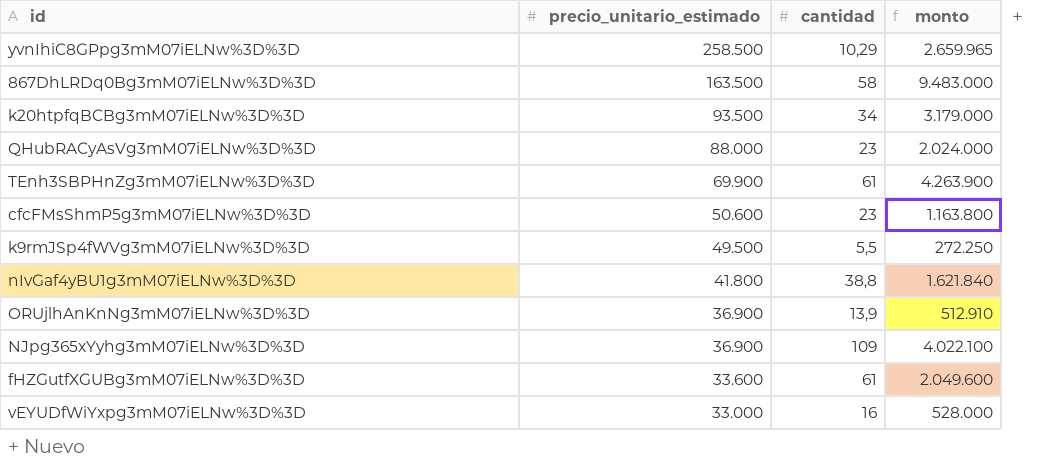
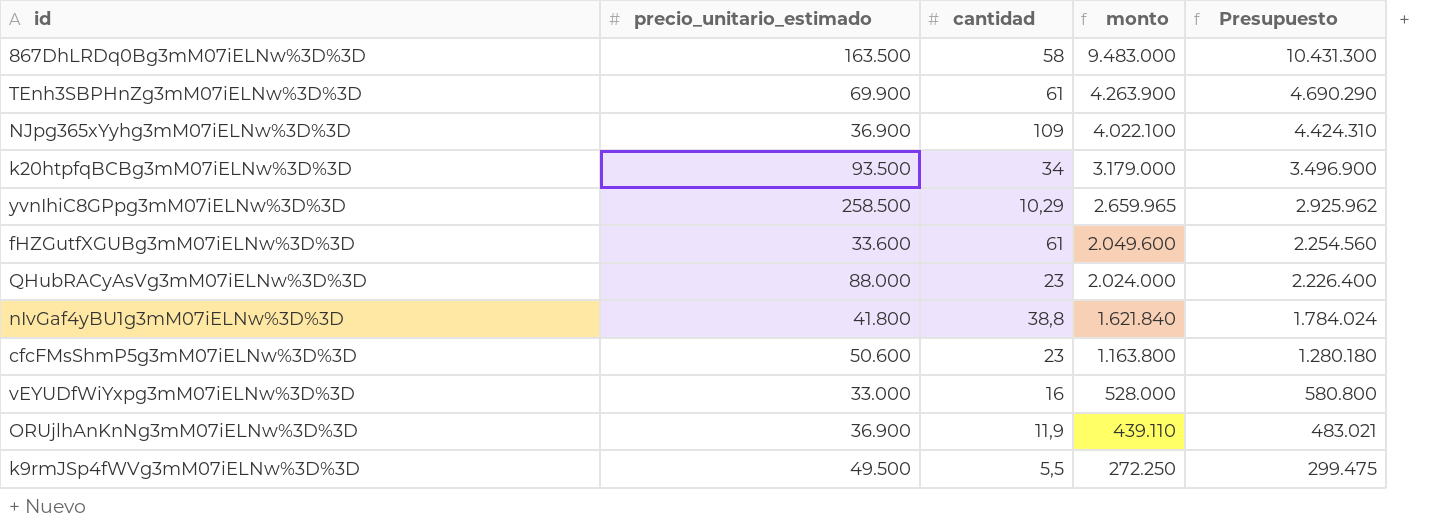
row order: precio_unitario_estimado descending -> monto descending
column Presupuesto | formula: none -> [monto] * 1,1
ORUjlhAnKnNg3mM07iELNw%3D%3D | cantidad: 13,9 -> 11,9
ORUjlhAnKnNg3mM07iELNw%3D%3D | monto: 512.910 -> 439.110

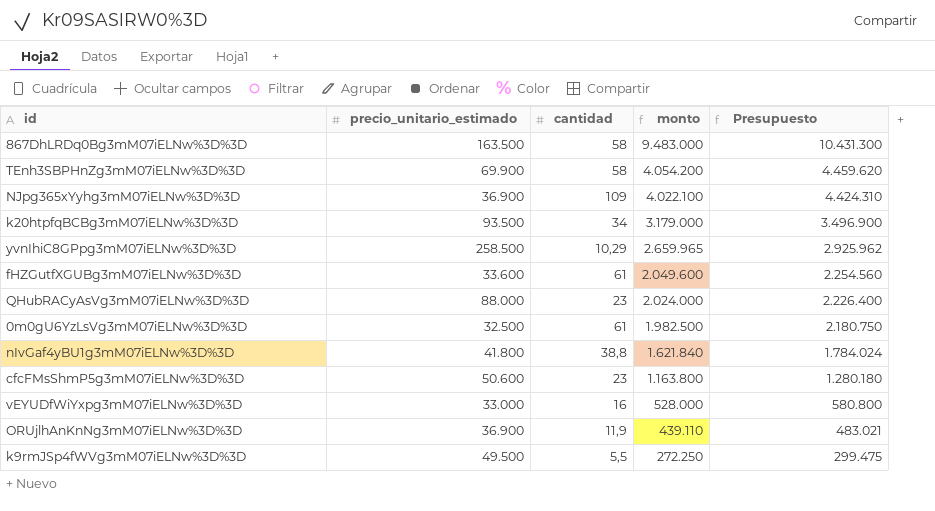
TEnh3SBPHnZg3mM07iELNw%3D%3D | cantidad: 61 -> 58
TEnh3SBPHnZg3mM07iELNw%3D%3D | monto: 4.263.900 -> 4.054.200
TEnh3SBPHnZg3mM07iELNw%3D%3D | Presupuesto: 4.690.290 -> 4.459.620
row 0m0gU6YzLsVg3mM07iELNw%3D%3D: none -> 32.500 | 61 | 1.982.500 | 2.180.750

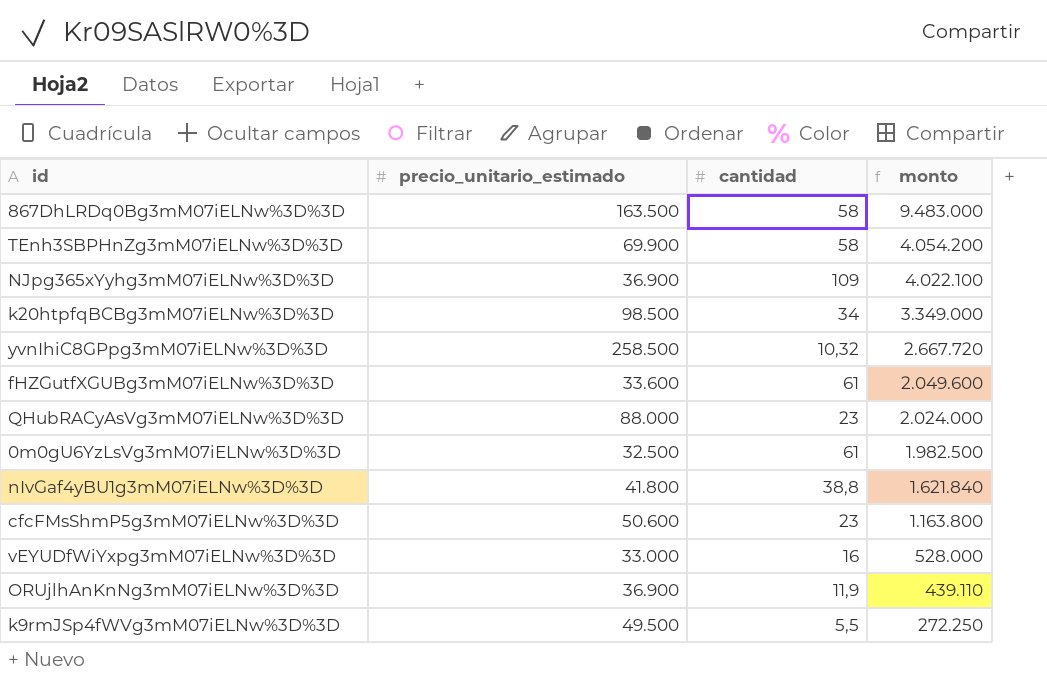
column Presupuesto | formula: [monto] * 1,1 -> none
k20htpfqBCBg3mM07iELNw%3D%3D | precio_unitario_estimado: 93.500 -> 98.500
k20htpfqBCBg3mM07iELNw%3D%3D | monto: 3.179.000 -> 3.349.000
yvnIhiC8GPpg3mM07iELNw%3D%3D | cantidad: 10,29 -> 10,32
yvnIhiC8GPpg3mM07iELNw%3D%3D | monto: 2.659.965 -> 2.667.720

